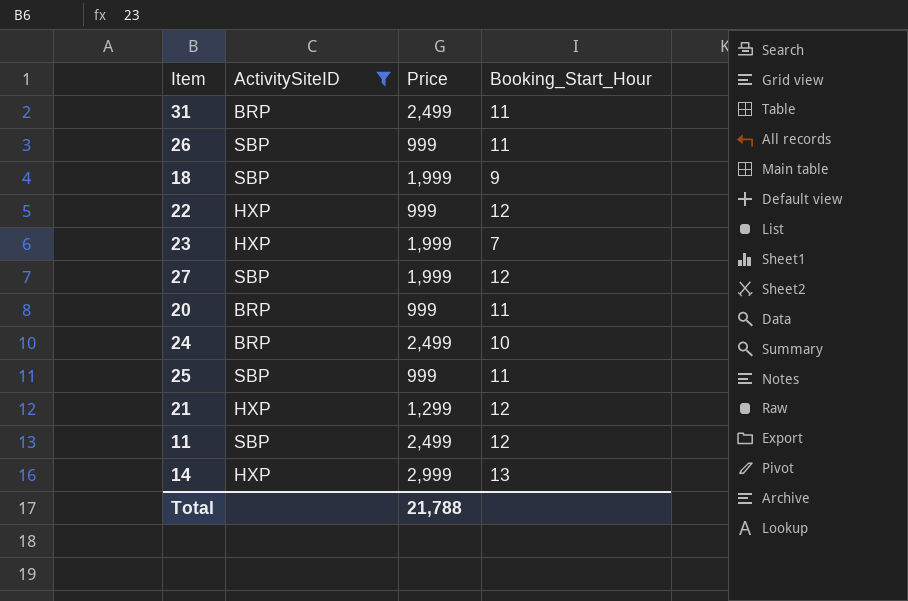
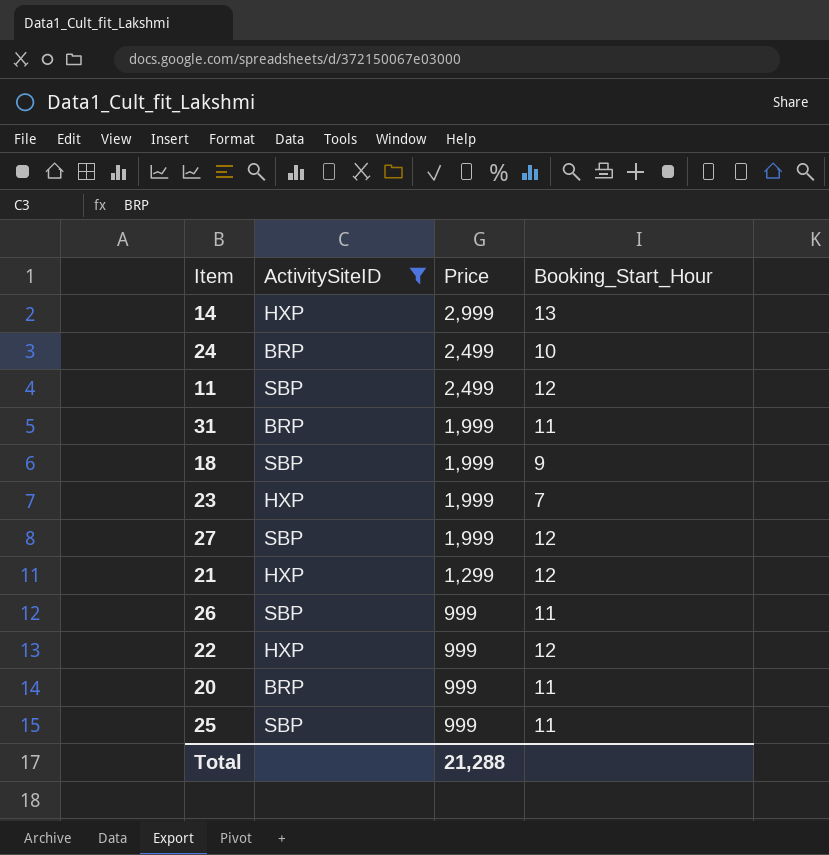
row order: none -> Price descending
31 | Price: 2,499 -> 1,999
Total | Price: 21,788 -> 21,288

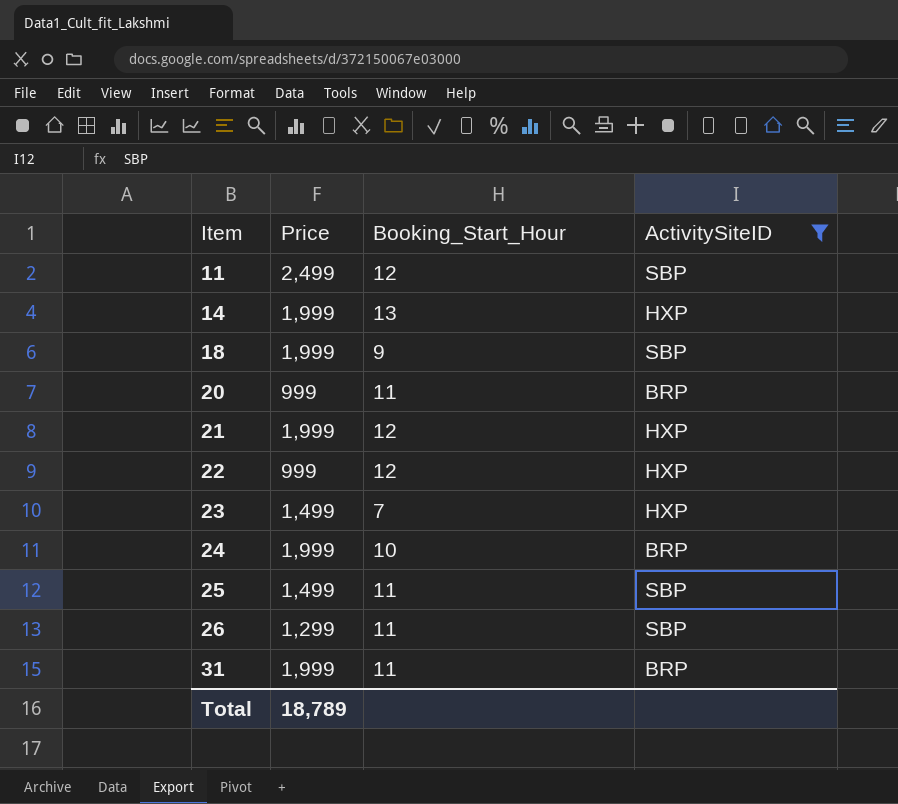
row order: Price descending -> Item ascending
column ActivitySiteID | position: 2 -> 4
row 27: SBP | 1,999 | 12 -> none
14 | Price: 2,999 -> 1,999
21 | Price: 1,299 -> 1,999
23 | Price: 1,999 -> 1,499
24 | Price: 2,499 -> 1,999
25 | Price: 999 -> 1,499
26 | Price: 999 -> 1,299
Total | Price: 21,288 -> 18,789

